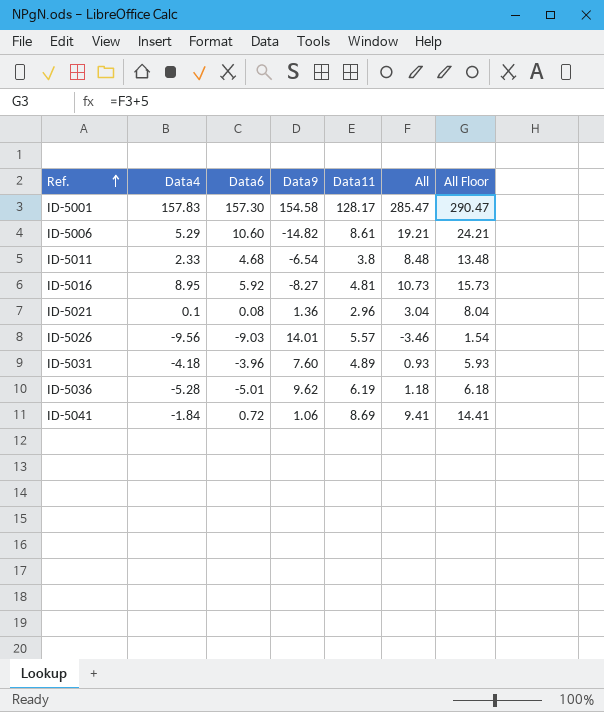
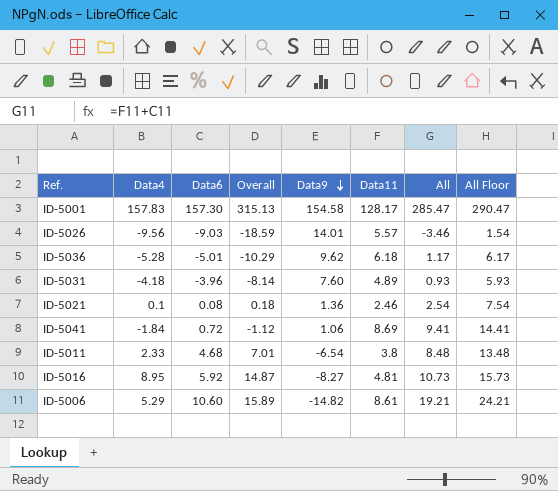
row order: Ref. ascending -> Data9 descending
column Overall | formula: none -> [Data4] + [Data6]
ID-5036 | Data11: 6.19 -> 6.18
ID-5036 | All: 1.18 -> 1.17
ID-5036 | All Floor: 6.18 -> 6.17
ID-5021 | Data11: 2.96 -> 2.46
ID-5021 | All: 3.04 -> 2.54
ID-5021 | All Floor: 8.04 -> 7.54

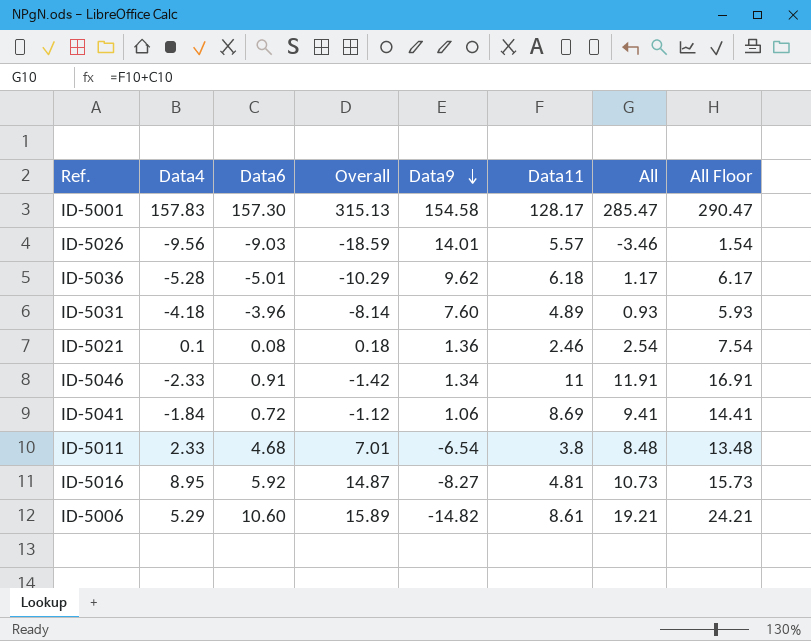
row ID-5046: none -> -2.33 | 0.91 | -1.42 | 1.34 | 11 | 11.91 | 16.91

